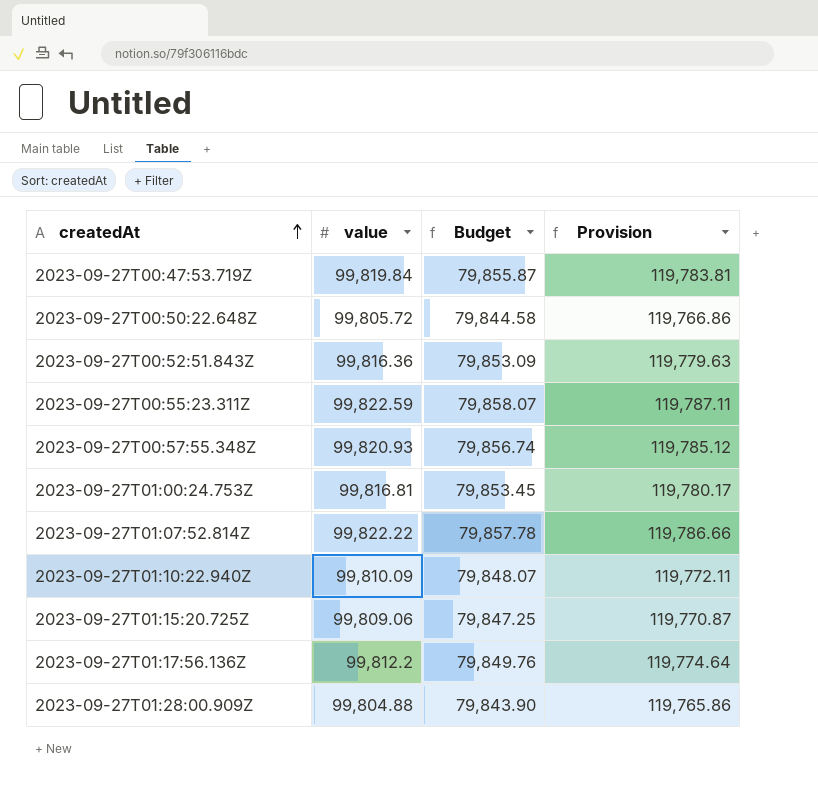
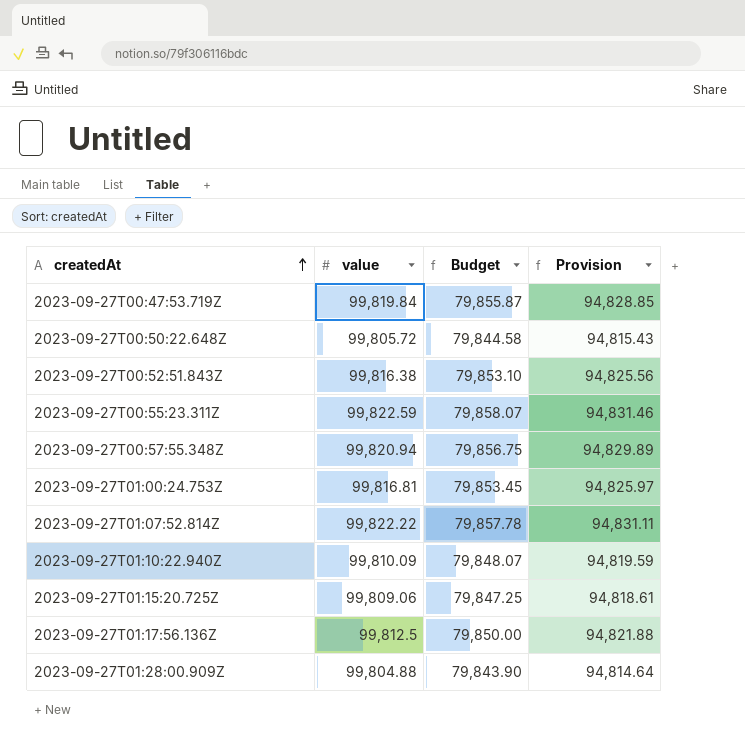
column Provision | formula: [value] * 1.2 -> [value] * 0.95
2023-09-27T00:52:51.843Z | value: 99,816.36 -> 99,816.38
2023-09-27T00:52:51.843Z | Budget: 79,853.09 -> 79,853.10
2023-09-27T00:57:55.348Z | value: 99,820.93 -> 99,820.94
2023-09-27T00:57:55.348Z | Budget: 79,856.74 -> 79,856.75
2023-09-27T01:17:56.136Z | value: 99,812.2 -> 99,812.5
2023-09-27T01:17:56.136Z | Budget: 79,849.76 -> 79,850.00

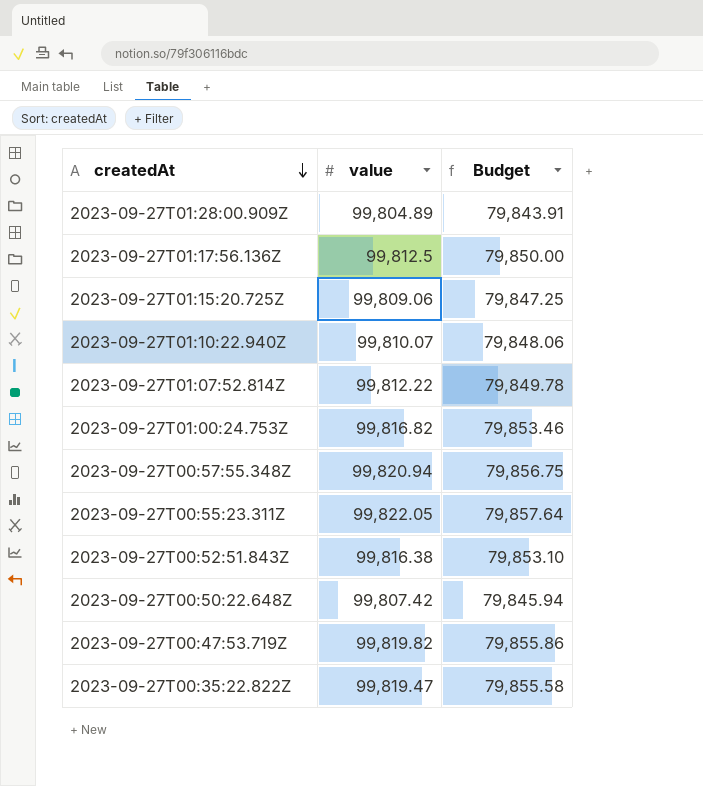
row order: createdAt ascending -> createdAt descending
column Provision | formula: [value] * 0.95 -> none
2023-09-27T01:28:00.909Z | value: 99,804.88 -> 99,804.89
2023-09-27T01:28:00.909Z | Budget: 79,843.90 -> 79,843.91
2023-09-27T01:10:22.940Z | value: 99,810.09 -> 99,810.07
2023-09-27T01:10:22.940Z | Budget: 79,848.07 -> 79,848.06
2023-09-27T01:07:52.814Z | value: 99,822.22 -> 99,812.22
2023-09-27T01:07:52.814Z | Budget: 79,857.78 -> 79,849.78
2023-09-27T01:00:24.753Z | value: 99,816.81 -> 99,816.82
2023-09-27T01:00:24.753Z | Budget: 79,853.45 -> 79,853.46
2023-09-27T00:55:23.311Z | value: 99,822.59 -> 99,822.05
2023-09-27T00:55:23.311Z | Budget: 79,858.07 -> 79,857.64
2023-09-27T00:50:22.648Z | value: 99,805.72 -> 99,807.42
2023-09-27T00:50:22.648Z | Budget: 79,844.58 -> 79,845.94
2023-09-27T00:47:53.719Z | value: 99,819.84 -> 99,819.82
2023-09-27T00:47:53.719Z | Budget: 79,855.87 -> 79,855.86
row 2023-09-27T00:35:22.822Z: none -> 99,819.47 | 79,855.58

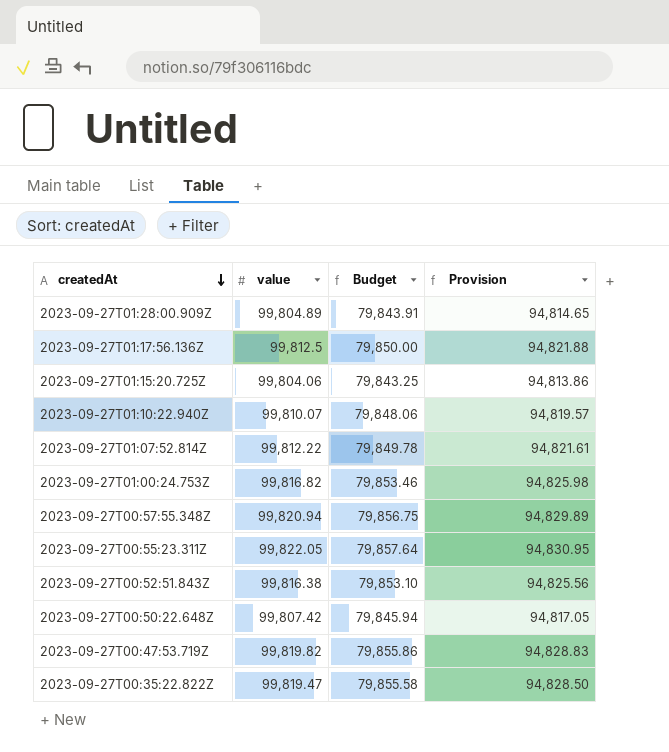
column Provision | formula: none -> [value] * 0.95
2023-09-27T01:15:20.725Z | value: 99,809.06 -> 99,804.06
2023-09-27T01:15:20.725Z | Budget: 79,847.25 -> 79,843.25

